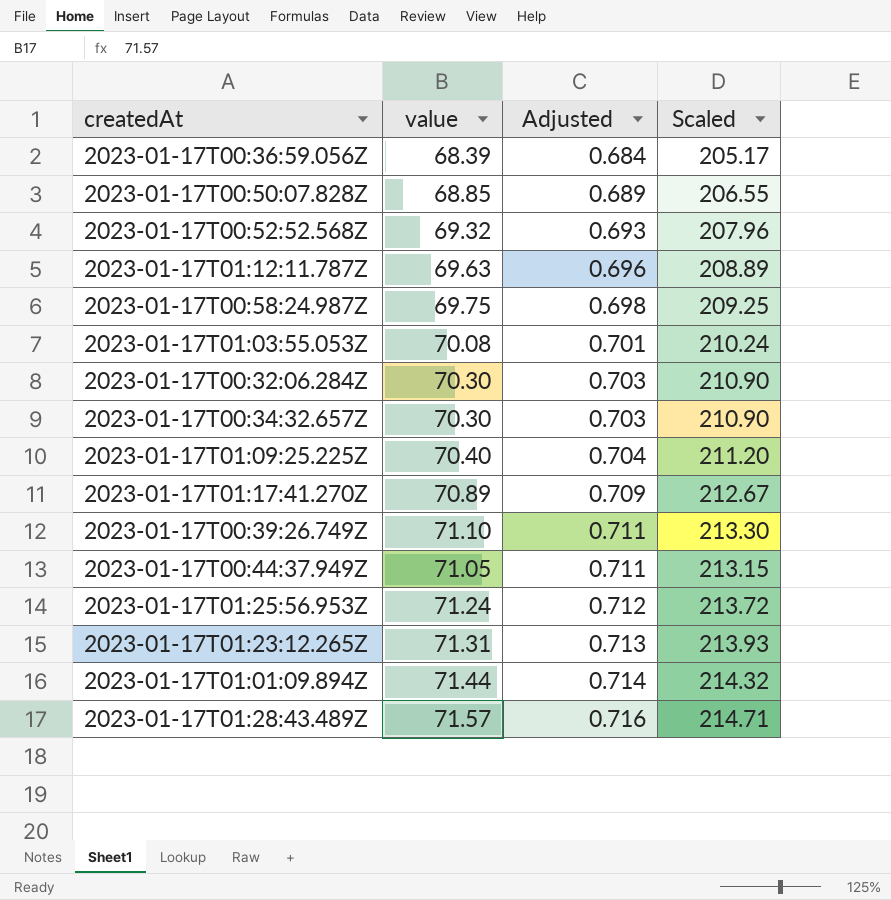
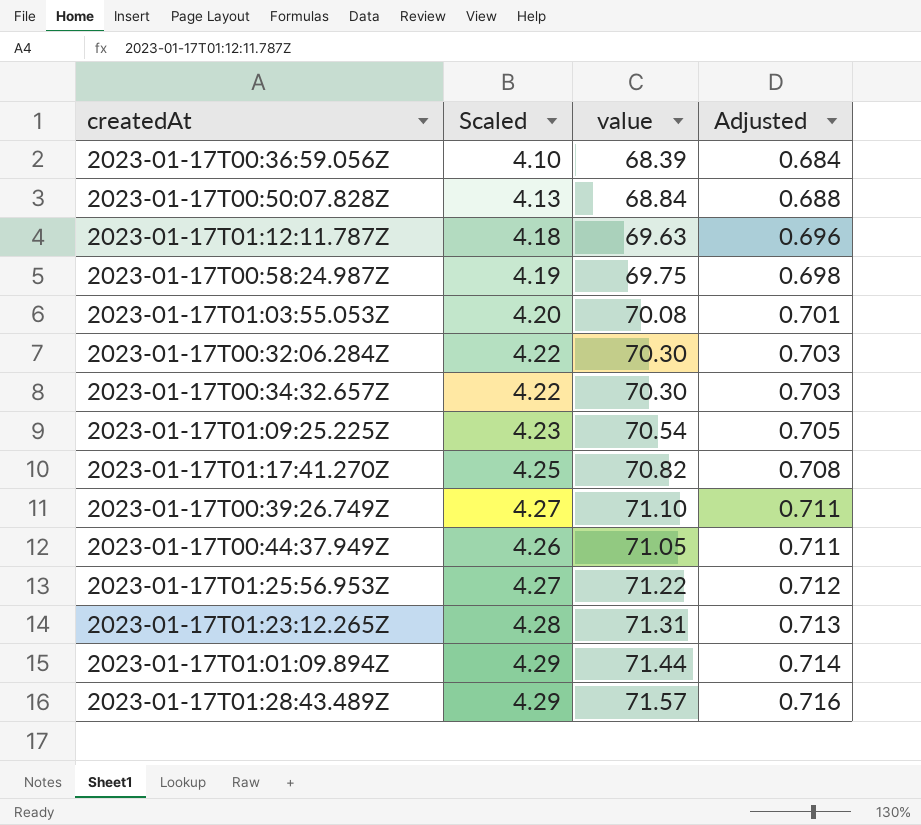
column Scaled | formula: [value] * 3 -> [value] * 0.06
column Scaled | position: 4 -> 2
row 2023-01-17T00:52:52.568Z: 69.32 | 0.693 | 207.96 -> none
2023-01-17T00:50:07.828Z | value: 68.85 -> 68.84
2023-01-17T00:50:07.828Z | Adjusted: 0.689 -> 0.688
2023-01-17T01:09:25.225Z | value: 70.40 -> 70.54
2023-01-17T01:09:25.225Z | Adjusted: 0.704 -> 0.705
2023-01-17T01:17:41.270Z | value: 70.89 -> 70.82
2023-01-17T01:17:41.270Z | Adjusted: 0.709 -> 0.708
2023-01-17T01:25:56.953Z | value: 71.24 -> 71.22

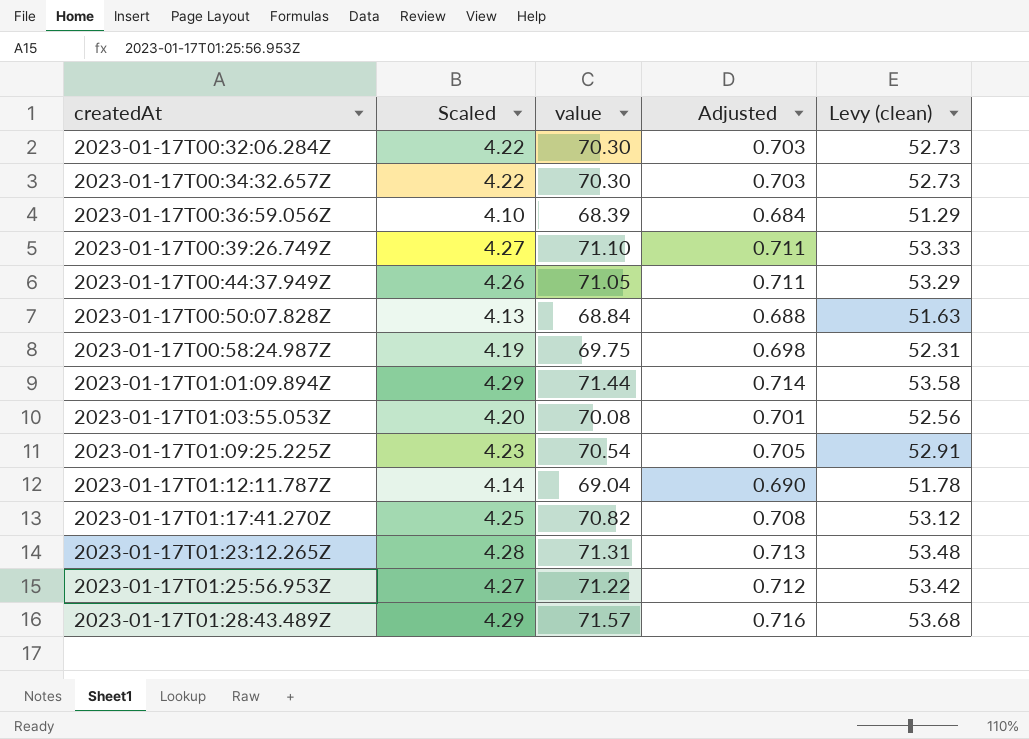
row order: Adjusted ascending -> createdAt ascending
column Levy (clean) | formula: none -> [value] * 0.75
2023-01-17T01:12:11.787Z | Scaled: 4.18 -> 4.14
2023-01-17T01:12:11.787Z | value: 69.63 -> 69.04
2023-01-17T01:12:11.787Z | Adjusted: 0.696 -> 0.690

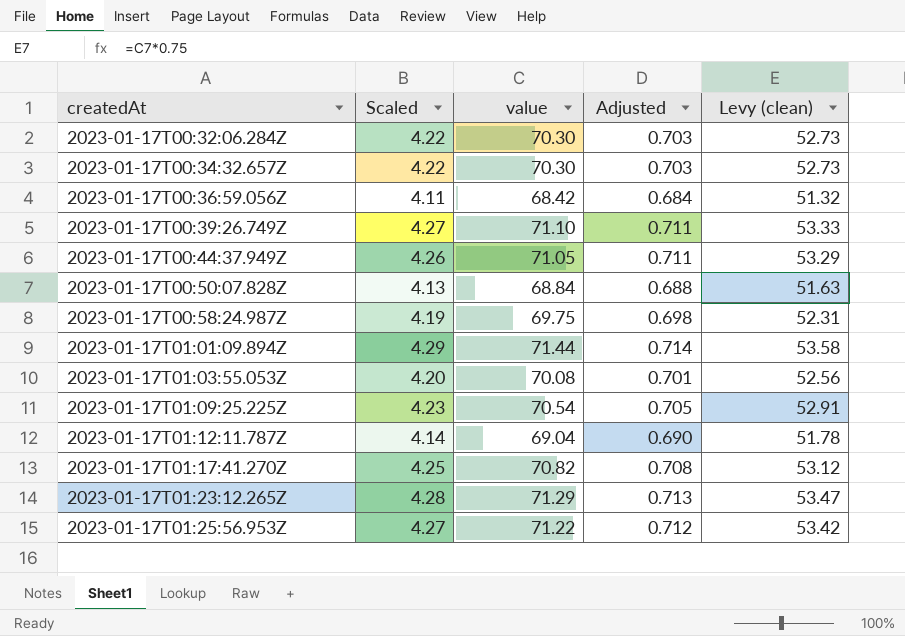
row 2023-01-17T01:28:43.489Z: 4.29 | 71.57 | 0.716 | 53.68 -> none
2023-01-17T00:36:59.056Z | Scaled: 4.10 -> 4.11
2023-01-17T00:36:59.056Z | value: 68.39 -> 68.42
2023-01-17T00:36:59.056Z | Levy (clean): 51.29 -> 51.32
2023-01-17T01:23:12.265Z | value: 71.31 -> 71.29
2023-01-17T01:23:12.265Z | Levy (clean): 53.48 -> 53.47

